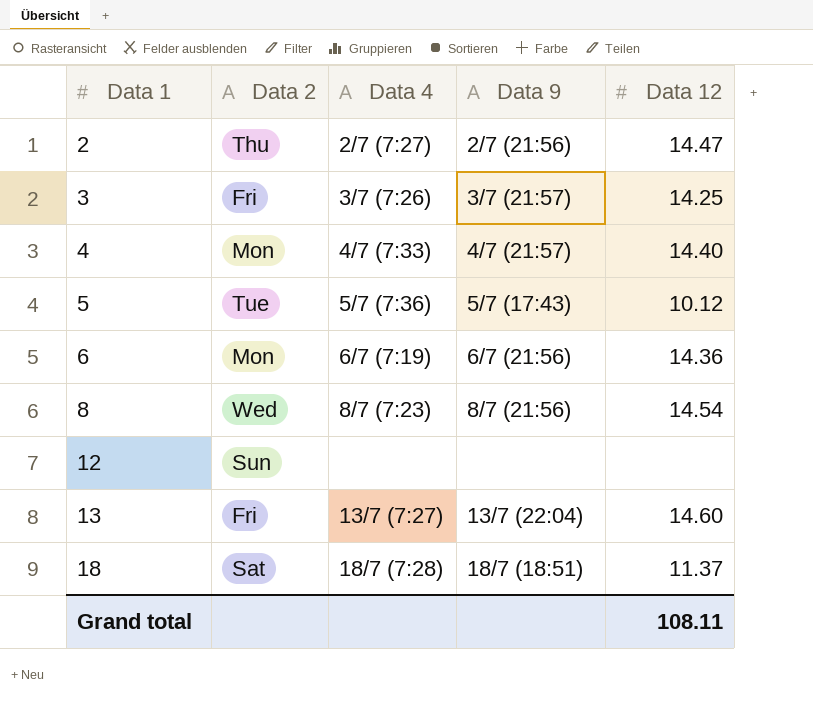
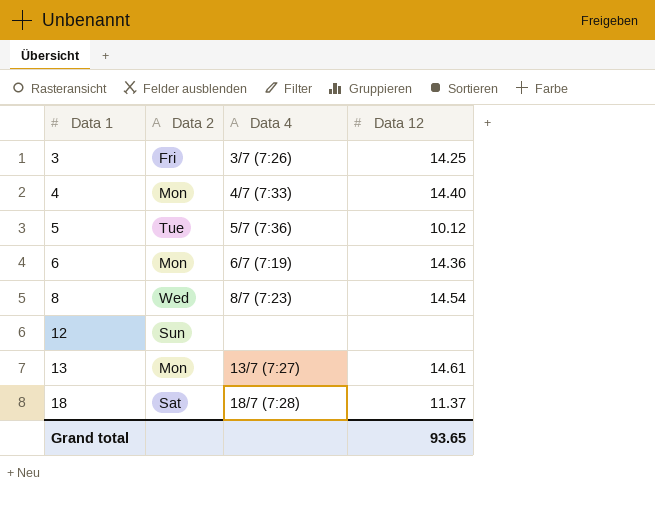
column Data 9 | position: 4 -> none
row 2: Thu | 2/7 (7:27) | 2/7 (21:56) | 14.47 -> none
13 | Data 2: Fri -> Mon
13 | Data 12: 14.60 -> 14.61
Grand total | Data 12: 108.11 -> 93.65

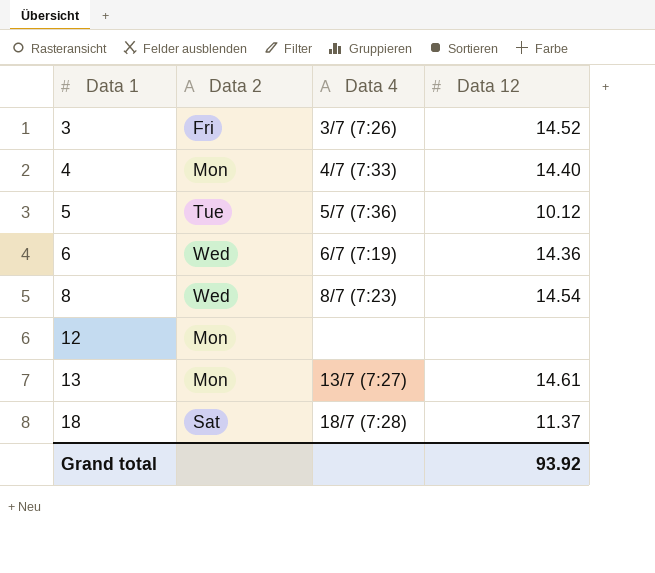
3 | Data 12: 14.25 -> 14.52
6 | Data 2: Mon -> Wed
12 | Data 2: Sun -> Mon
Grand total | Data 12: 93.65 -> 93.92

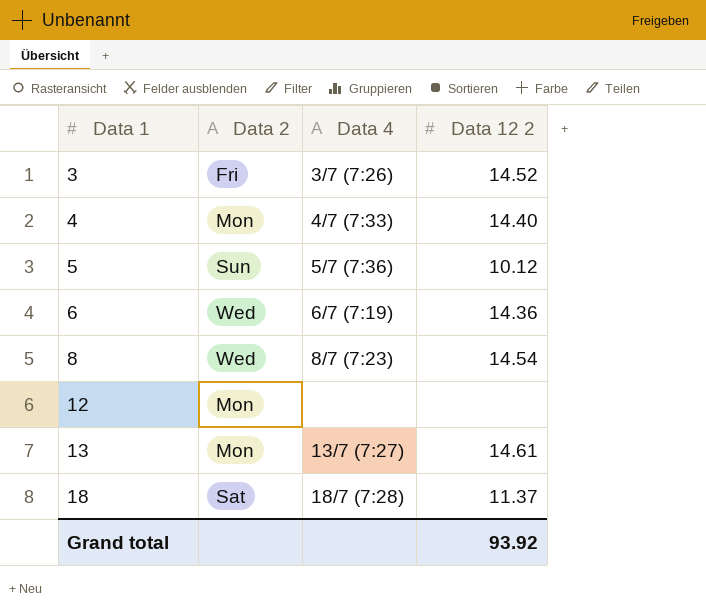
column name: Data 12 -> Data 12 2
5 | Data 2: Tue -> Sun

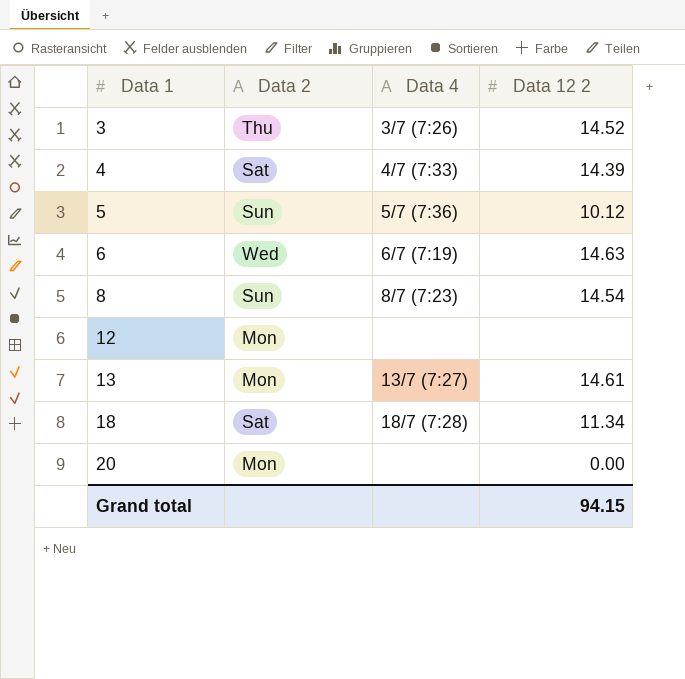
3 | Data 2: Fri -> Thu
4 | Data 2: Mon -> Sat
4 | Data 12 2: 14.40 -> 14.39
6 | Data 12 2: 14.36 -> 14.63
8 | Data 2: Wed -> Sun
18 | Data 12 2: 11.37 -> 11.34
row 20: none -> Mon | none | 0.00
Grand total | Data 12 2: 93.92 -> 94.15

